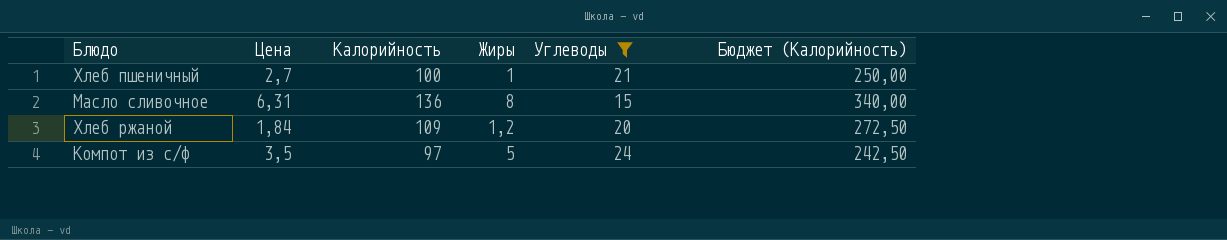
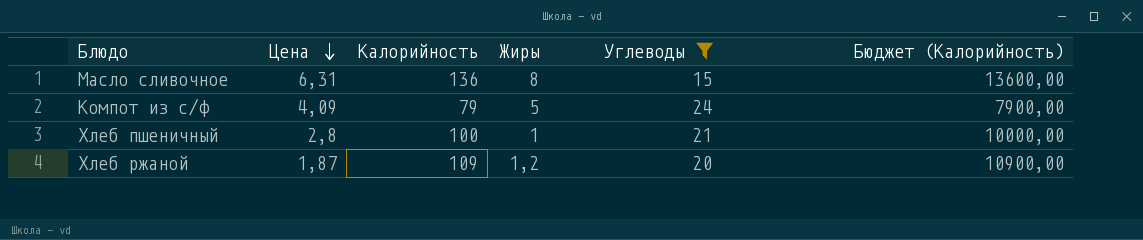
row order: none -> Цена descending
column Бюджет (Калорийность) | formula: [Калорийность] * 2,5 -> [Калорийность] * 100
Компот из с/ф | Цена: 3,5 -> 4,09
Компот из с/ф | Калорийность: 97 -> 79
Хлеб пшеничный | Цена: 2,7 -> 2,8
Хлеб ржаной | Цена: 1,84 -> 1,87

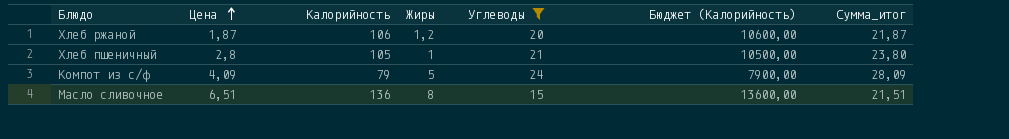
row order: Цена descending -> Цена ascending
column Сумма_итог | formula: none -> [Цена] + [Углеводы]
Хлеб ржаной | Калорийность: 109 -> 106
Хлеб ржаной | Бюджет (Калорийность): 10900,00 -> 10600,00
Хлеб пшеничный | Калорийность: 100 -> 105
Хлеб пшеничный | Бюджет (Калорийность): 10000,00 -> 10500,00
Масло сливочное | Цена: 6,31 -> 6,51

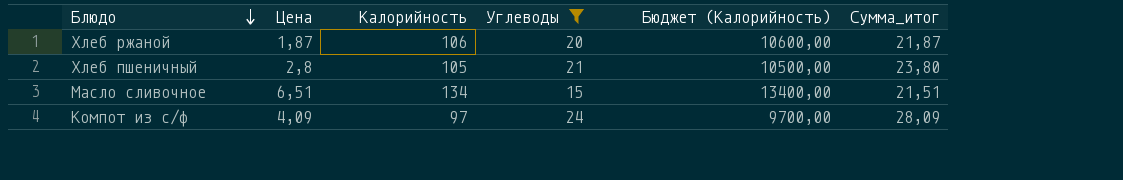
row order: Цена ascending -> Блюдо descending
column Жиры | position: 4 -> none
Масло сливочное | Калорийность: 136 -> 134
Масло сливочное | Бюджет (Калорийность): 13600,00 -> 13400,00
Компот из с/ф | Калорийность: 79 -> 97
Компот из с/ф | Бюджет (Калорийность): 7900,00 -> 9700,00

